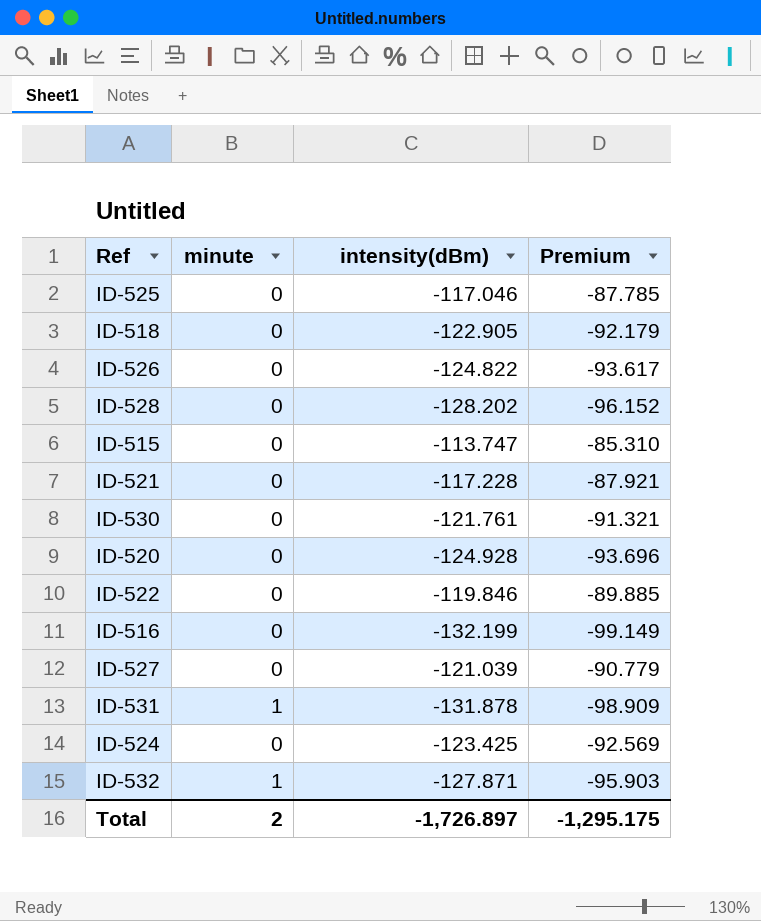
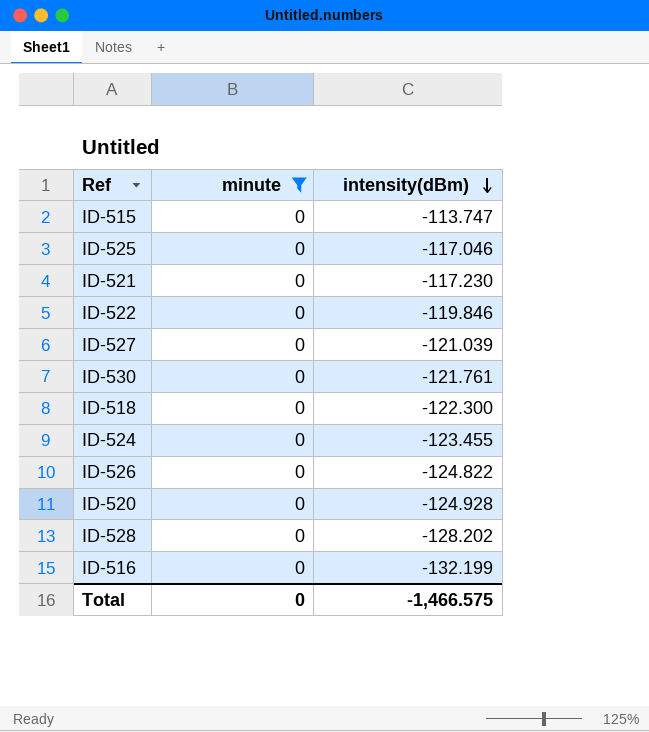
filter: none -> minute = 0
row order: none -> intensity(dBm) descending
column Premium | formula: [intensity(dBm)] * 0.75 -> none
ID-521 | intensity(dBm): -117.228 -> -117.230
ID-518 | intensity(dBm): -122.905 -> -122.300
ID-524 | intensity(dBm): -123.425 -> -123.455
Total | minute: 2 -> 0
Total | intensity(dBm): -1,726.897 -> -1,466.575

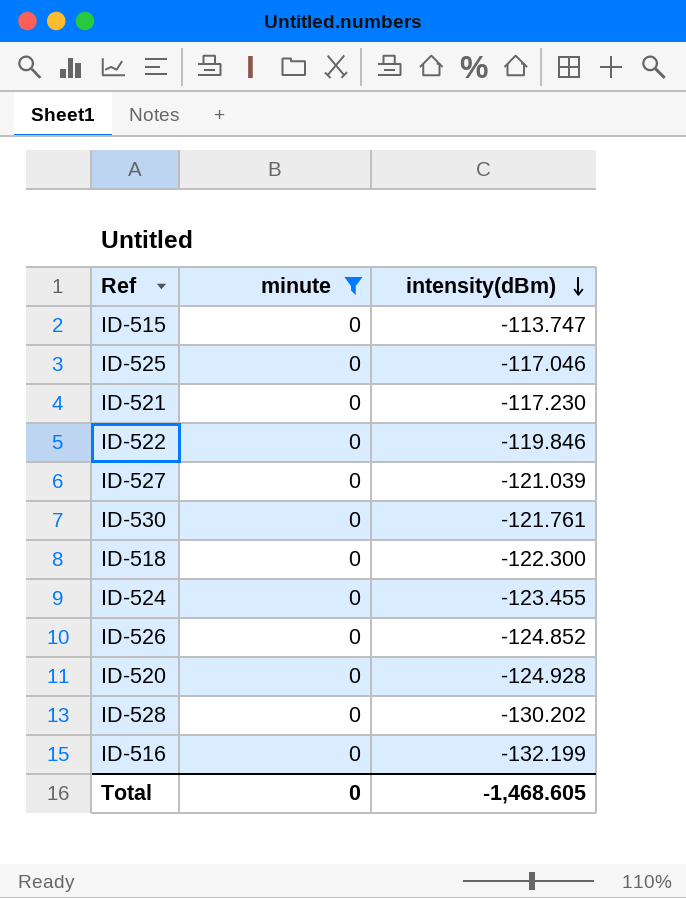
ID-526 | intensity(dBm): -124.822 -> -124.852
ID-528 | intensity(dBm): -128.202 -> -130.202
Total | intensity(dBm): -1,466.575 -> -1,468.605

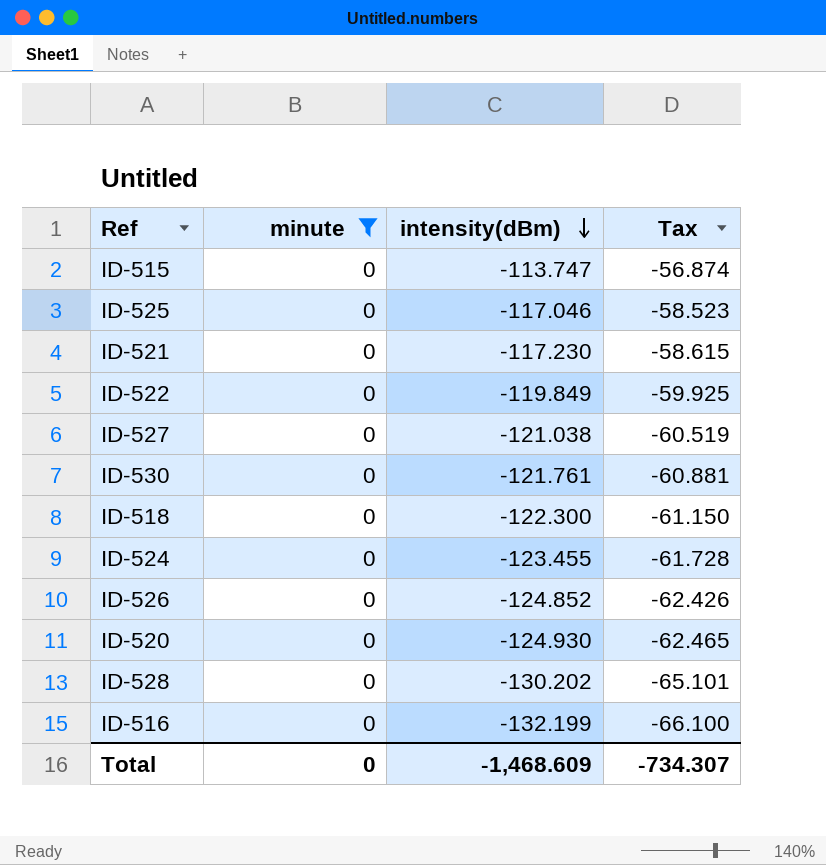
column Tax | formula: none -> [intensity(dBm)] * 0.5
ID-522 | intensity(dBm): -119.846 -> -119.849
ID-527 | intensity(dBm): -121.039 -> -121.038
ID-520 | intensity(dBm): -124.928 -> -124.930
Total | intensity(dBm): -1,468.605 -> -1,468.609

